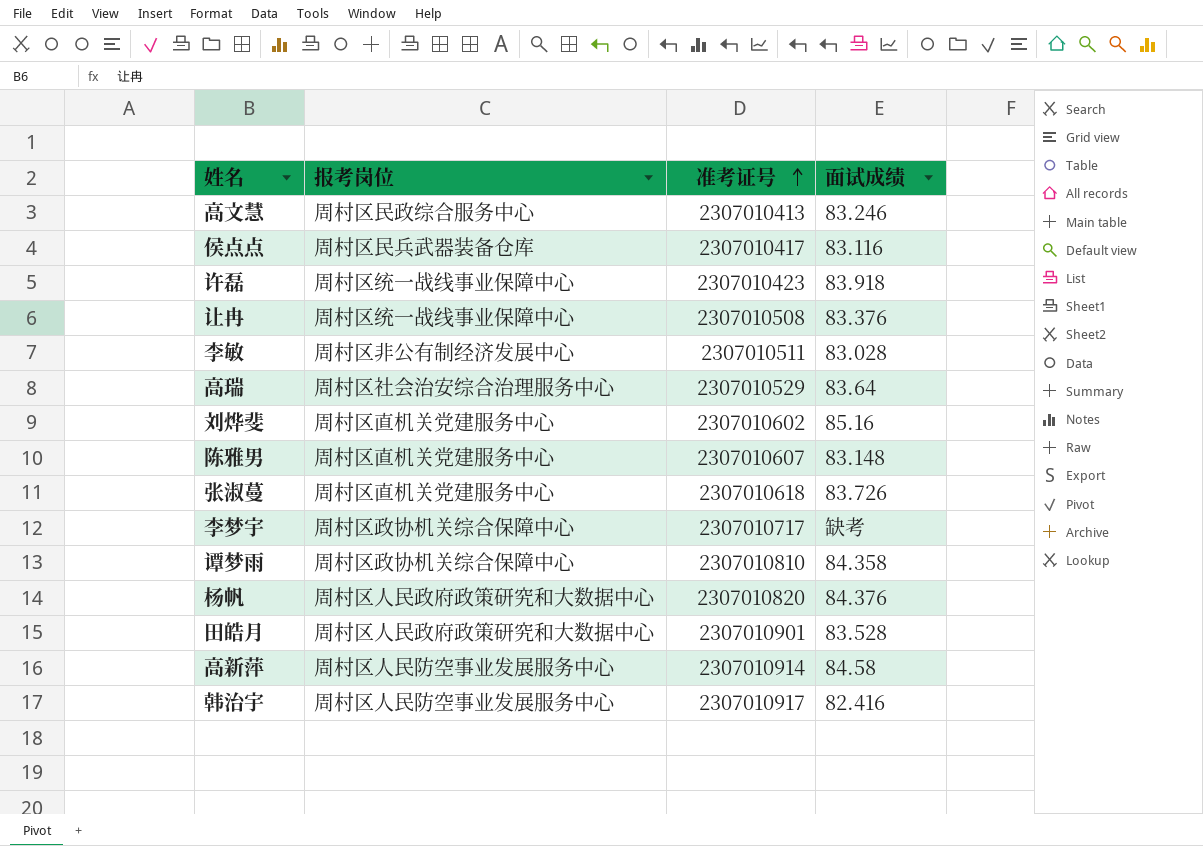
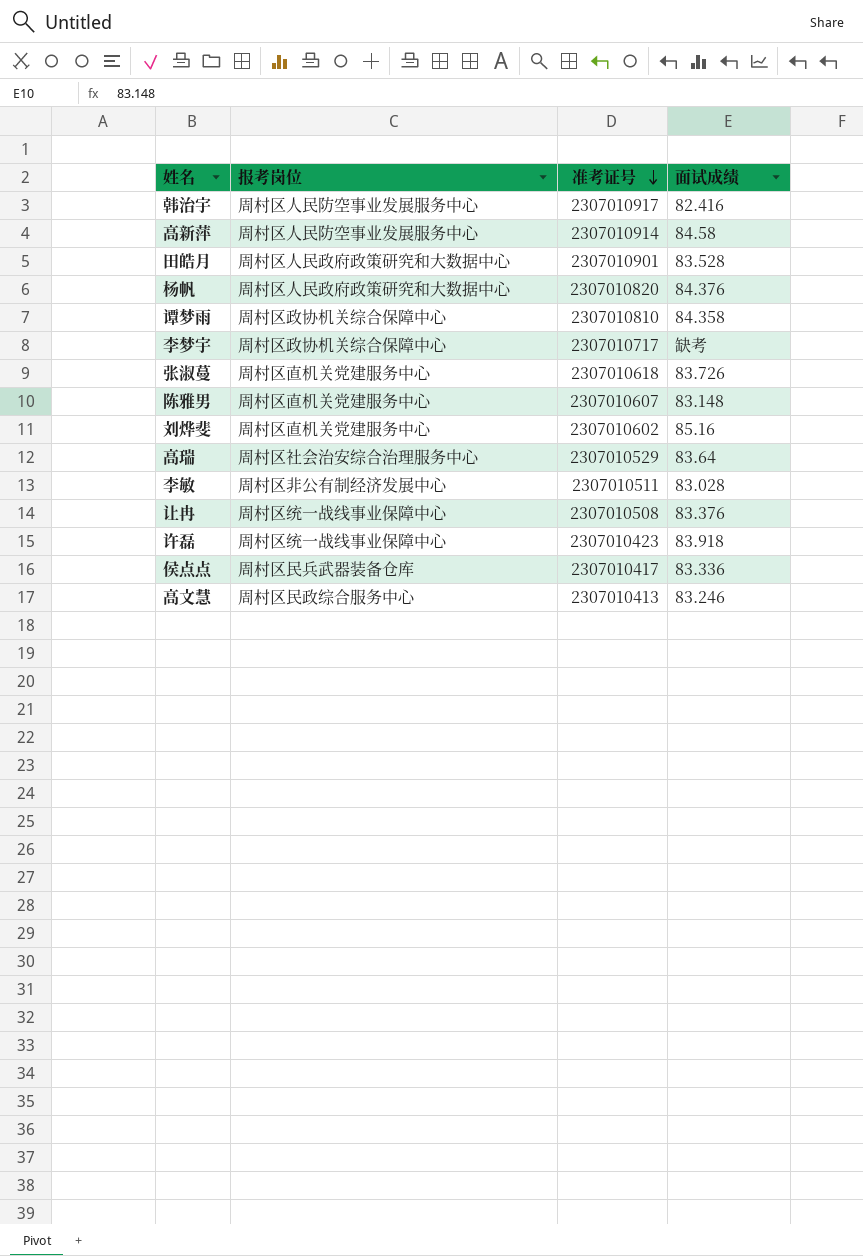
row order: 准考证号 ascending -> 准考证号 descending
侯点点 | 面试成绩: 83.116 -> 83.336

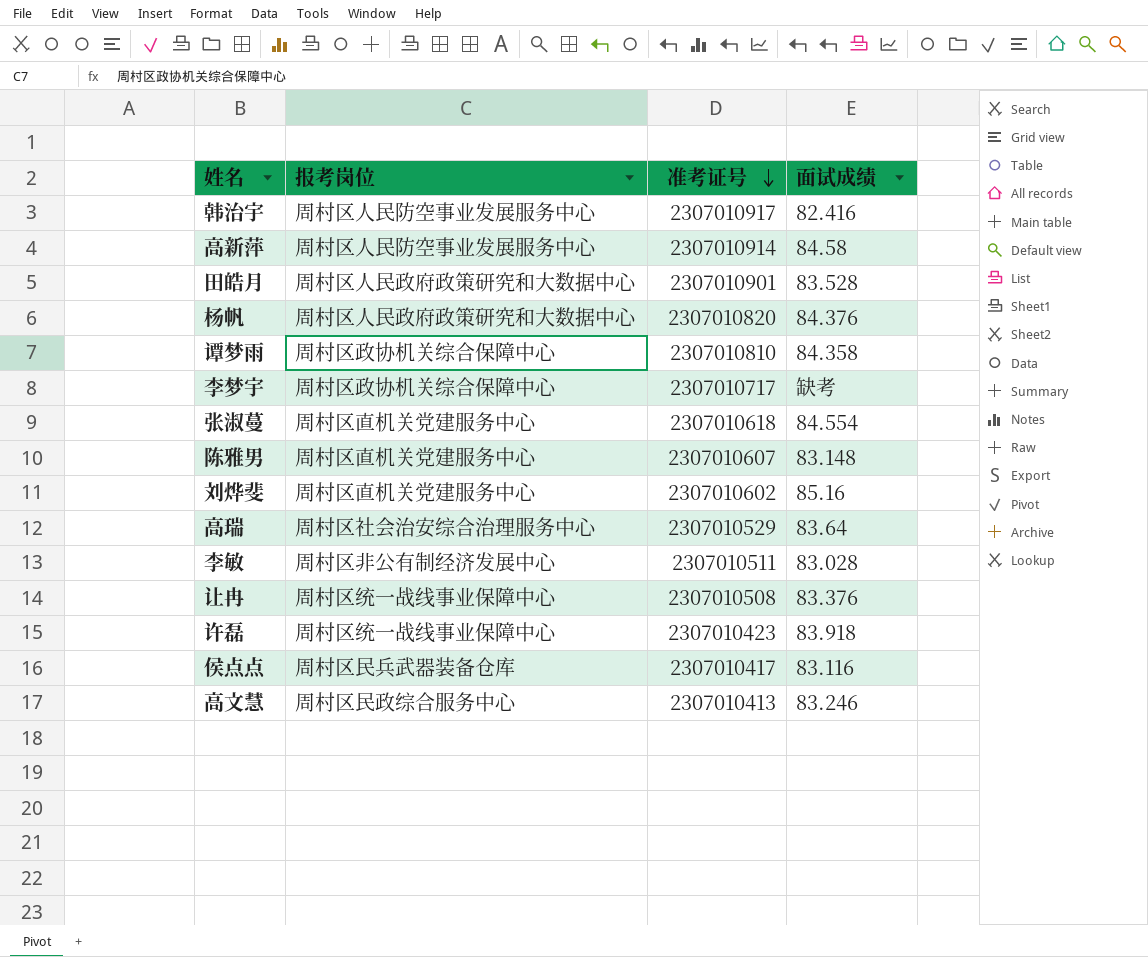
张淑蔓 | 面试成绩: 83.726 -> 84.554
侯点点 | 面试成绩: 83.336 -> 83.116

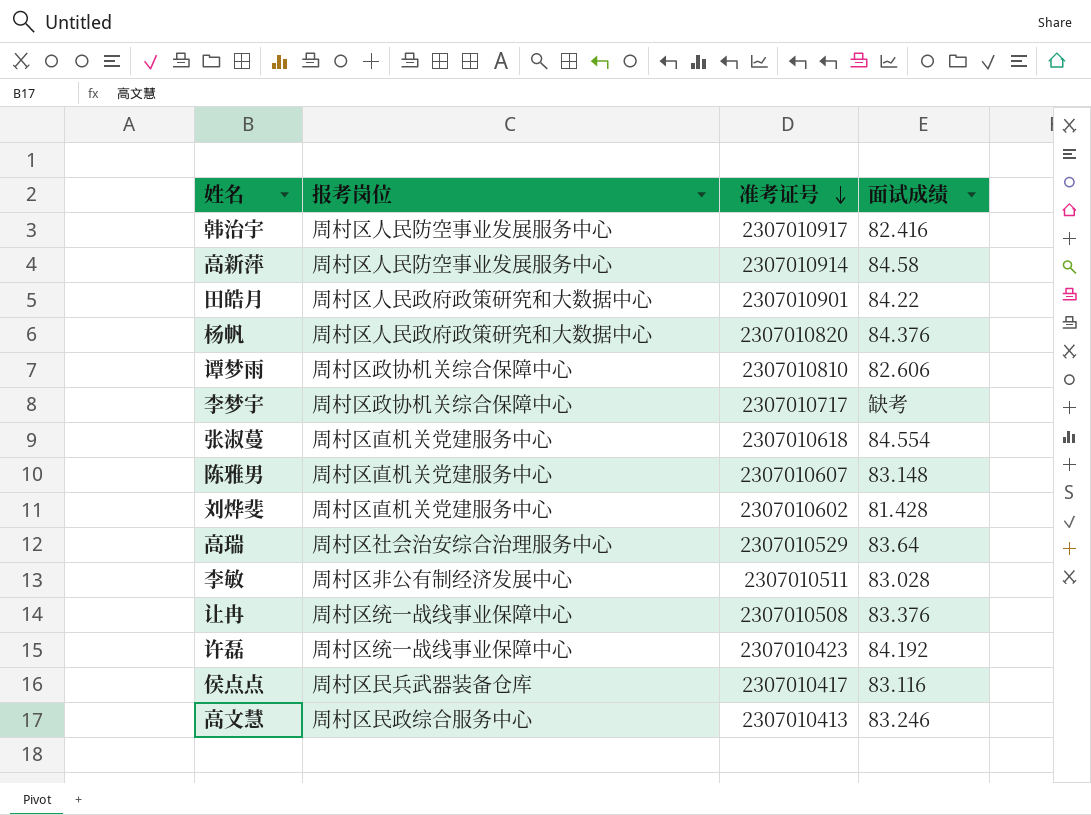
田皓月 | 面试成绩: 83.528 -> 84.22
谭梦雨 | 面试成绩: 84.358 -> 82.606
刘烨斐 | 面试成绩: 85.16 -> 81.428
许磊 | 面试成绩: 83.918 -> 84.192

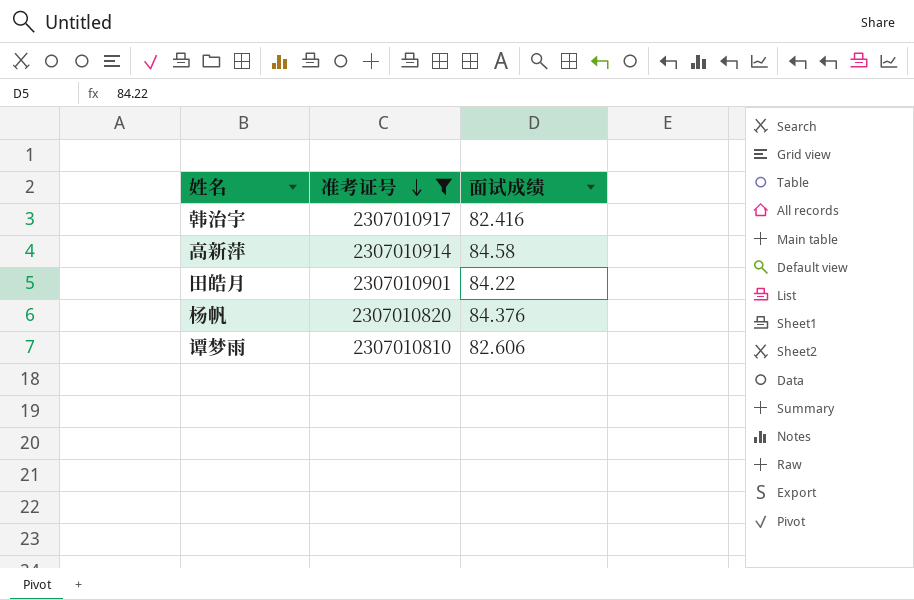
filter: none -> 准考证号 >= 2307010810
column 报考岗位 | position: 2 -> none

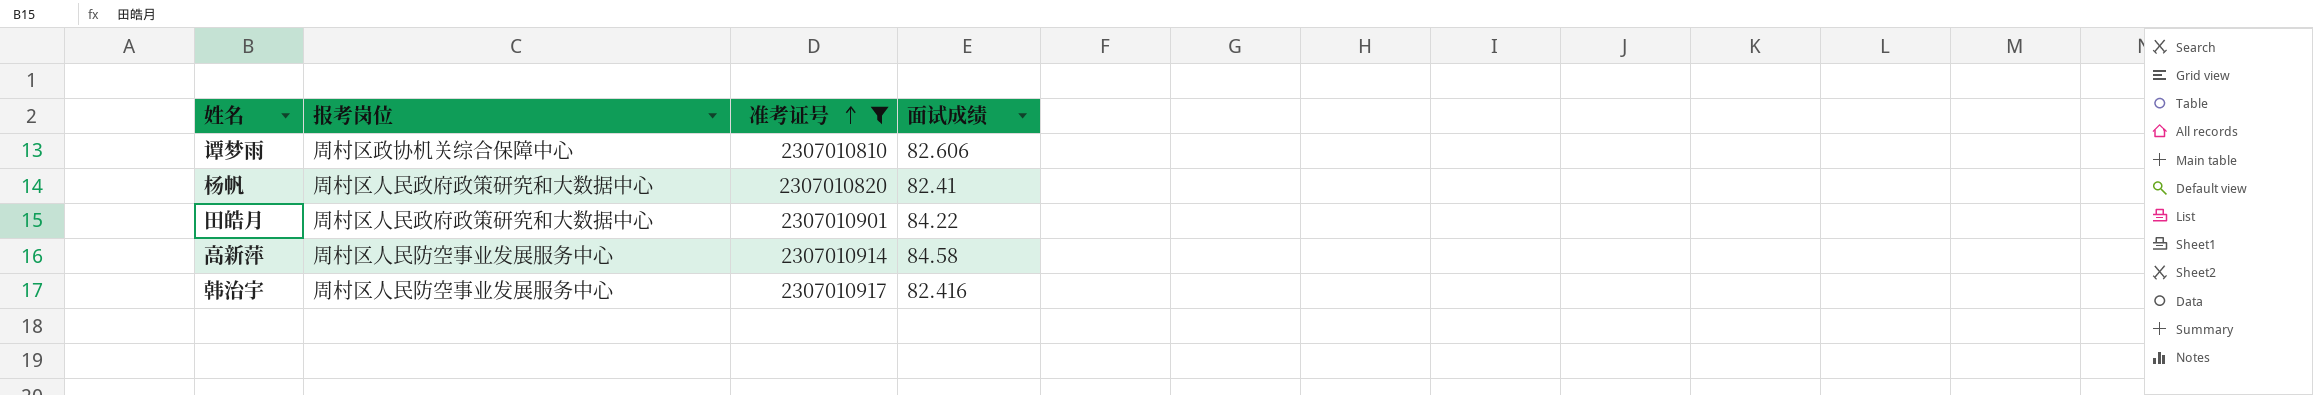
row order: 准考证号 descending -> 准考证号 ascending
column 报考岗位 | position: none -> 2
杨帆 | 面试成绩: 84.376 -> 82.41

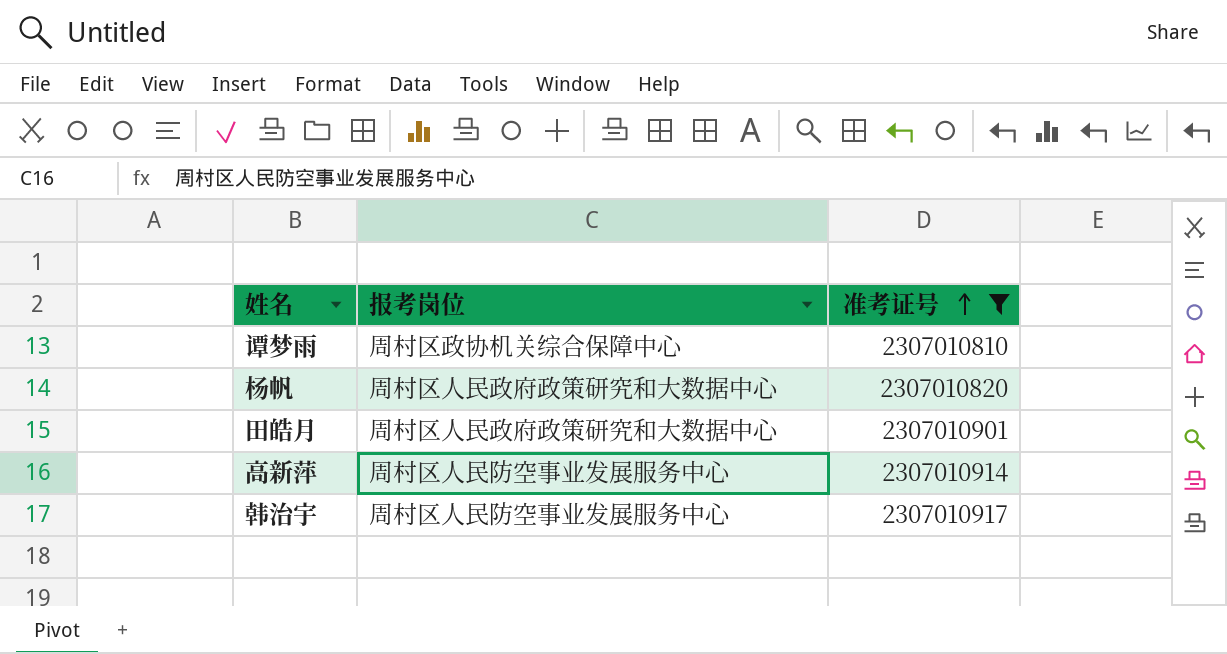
column 面试成绩 | position: 4 -> none

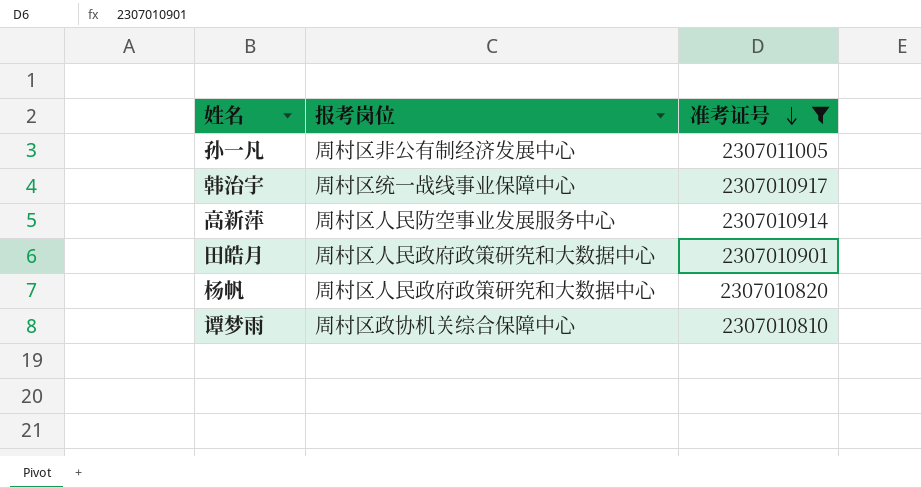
row order: 准考证号 ascending -> 准考证号 descending
row 孙一凡: none -> 周村区非公有制经济发展中心 | 2307011005
韩治宇 | 报考岗位: 周村区人民防空事业发展服务中心 -> 周村区统一战线事业保障中心

